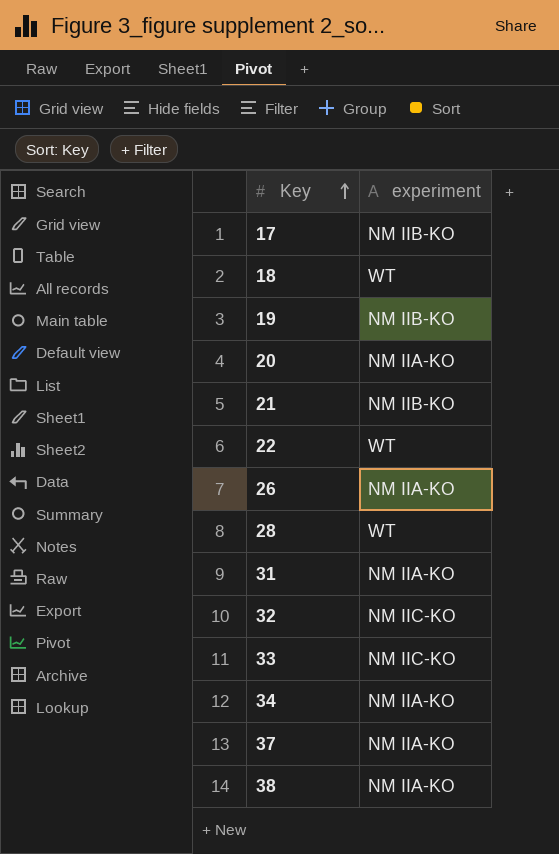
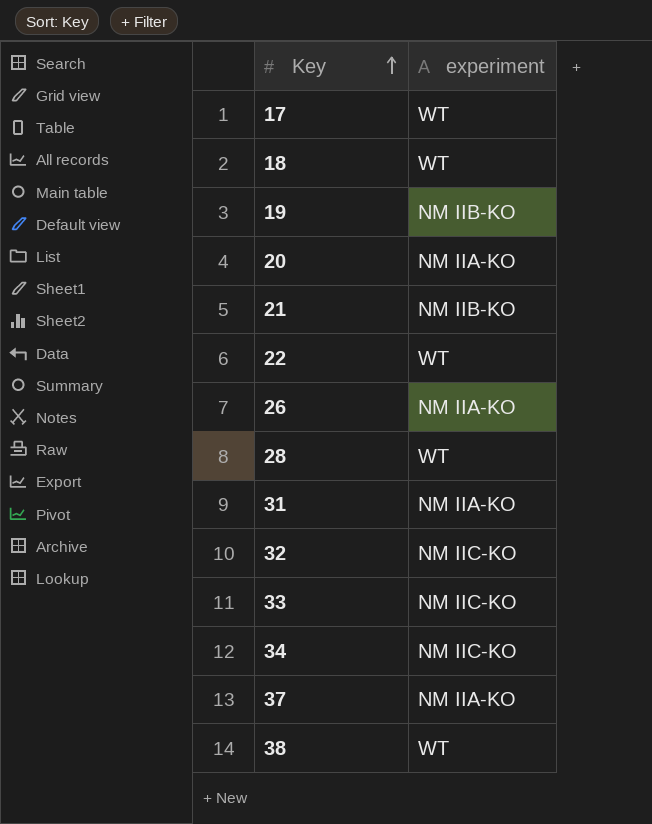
17 | experiment: NM IIB-KO -> WT
34 | experiment: NM IIA-KO -> NM IIC-KO
38 | experiment: NM IIA-KO -> WT

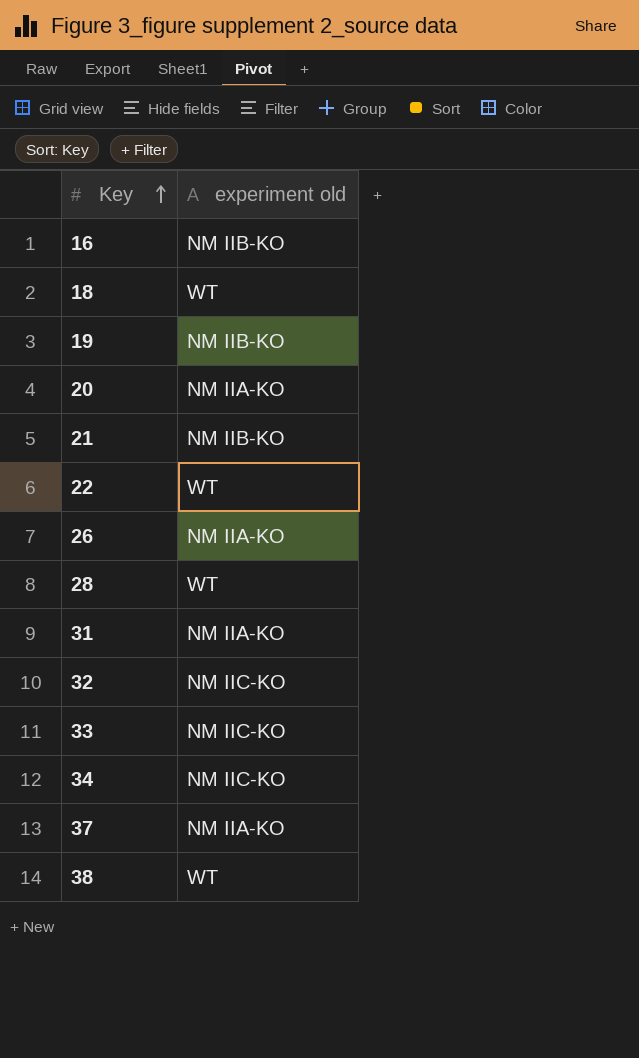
column name: experiment -> experiment old
row 17: WT -> none
row 16: none -> NM IIB-KO

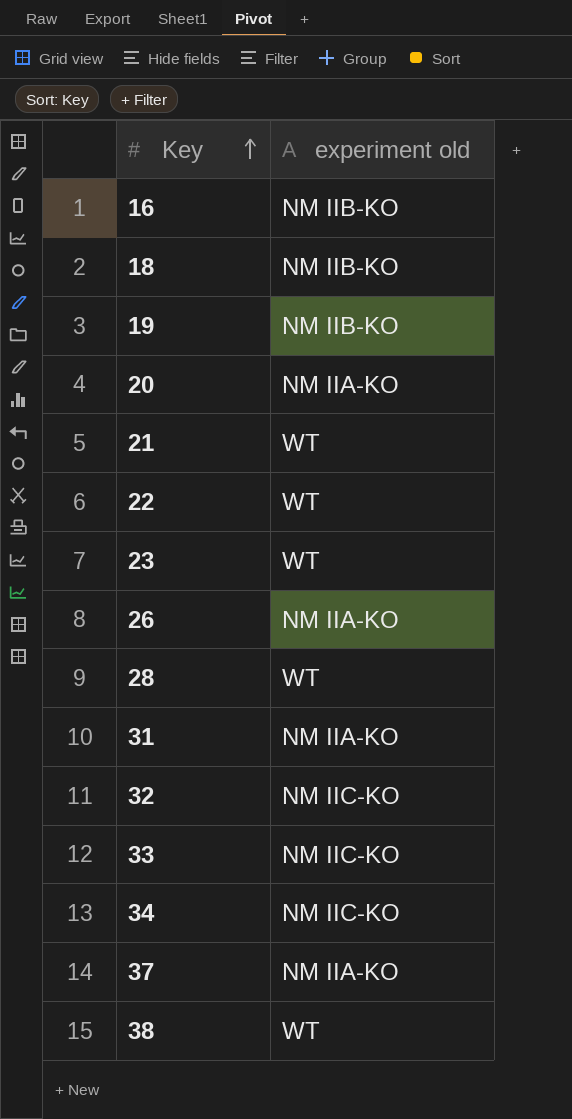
18 | experiment old: WT -> NM IIB-KO
21 | experiment old: NM IIB-KO -> WT
row 23: none -> WT

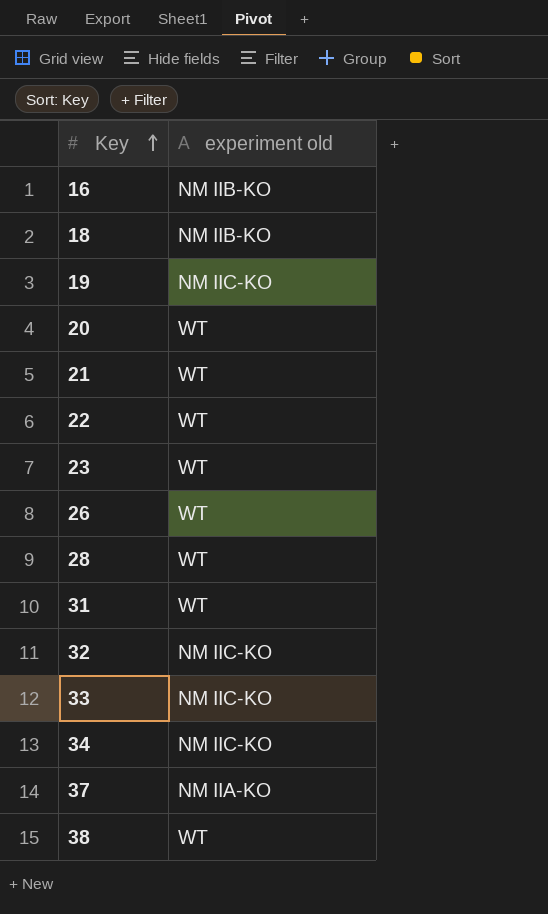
19 | experiment old: NM IIB-KO -> NM IIC-KO
20 | experiment old: NM IIA-KO -> WT
26 | experiment old: NM IIA-KO -> WT
31 | experiment old: NM IIA-KO -> WT

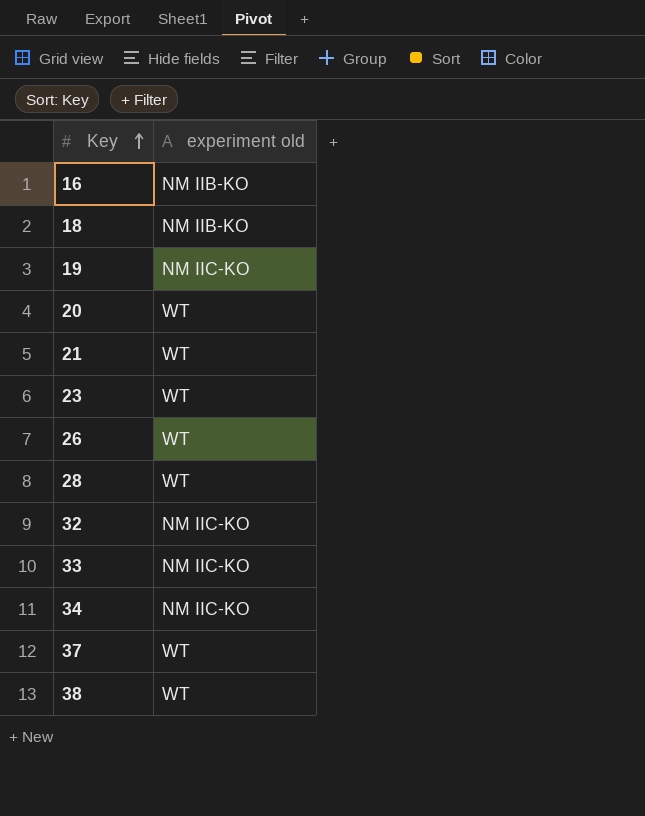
row 22: WT -> none
row 31: WT -> none
37 | experiment old: NM IIA-KO -> WT

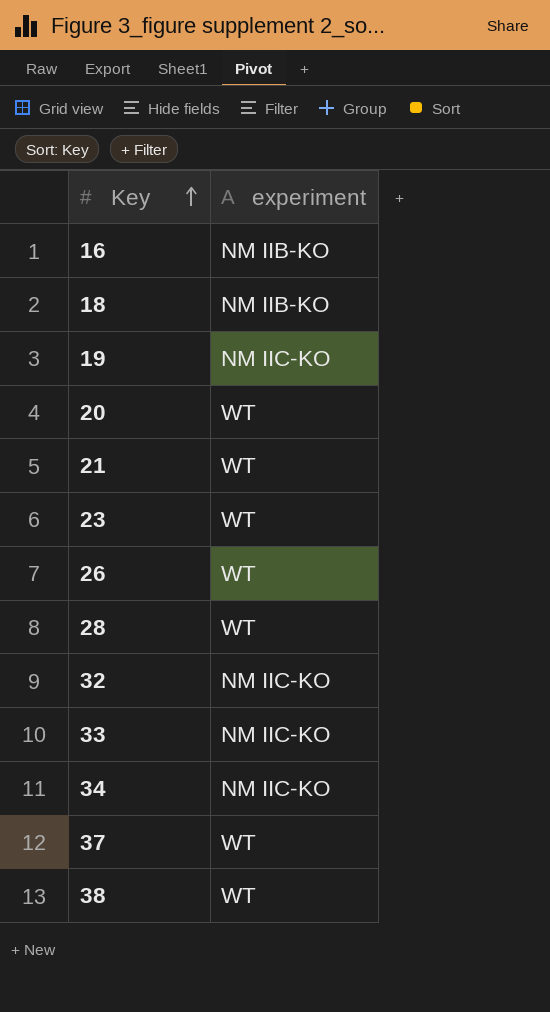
column name: experiment old -> experiment

